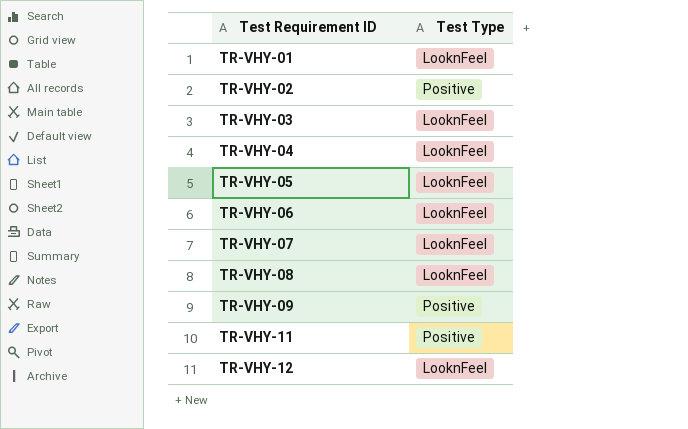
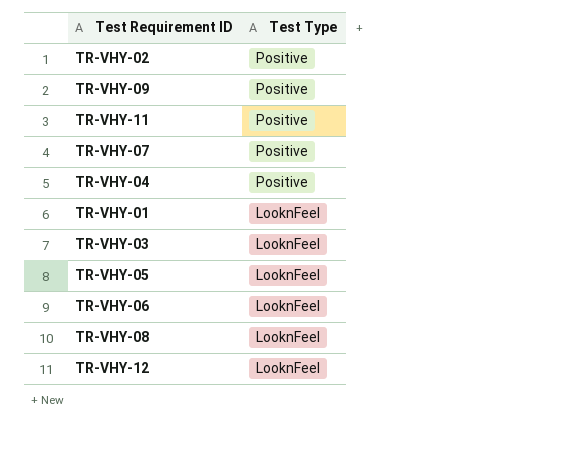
row order: Test Requirement ID ascending -> Test Type descending
TR-VHY-07 | Test Type: LooknFeel -> Positive
TR-VHY-04 | Test Type: LooknFeel -> Positive

